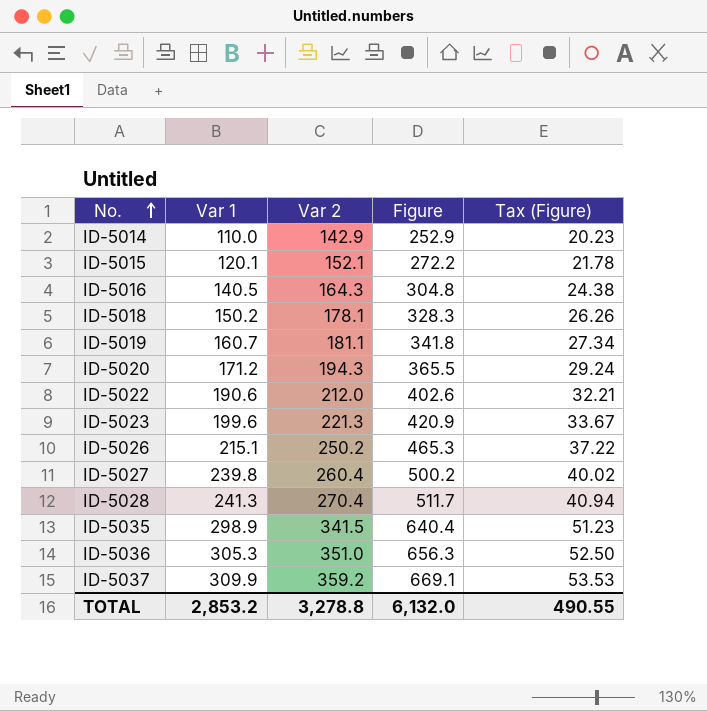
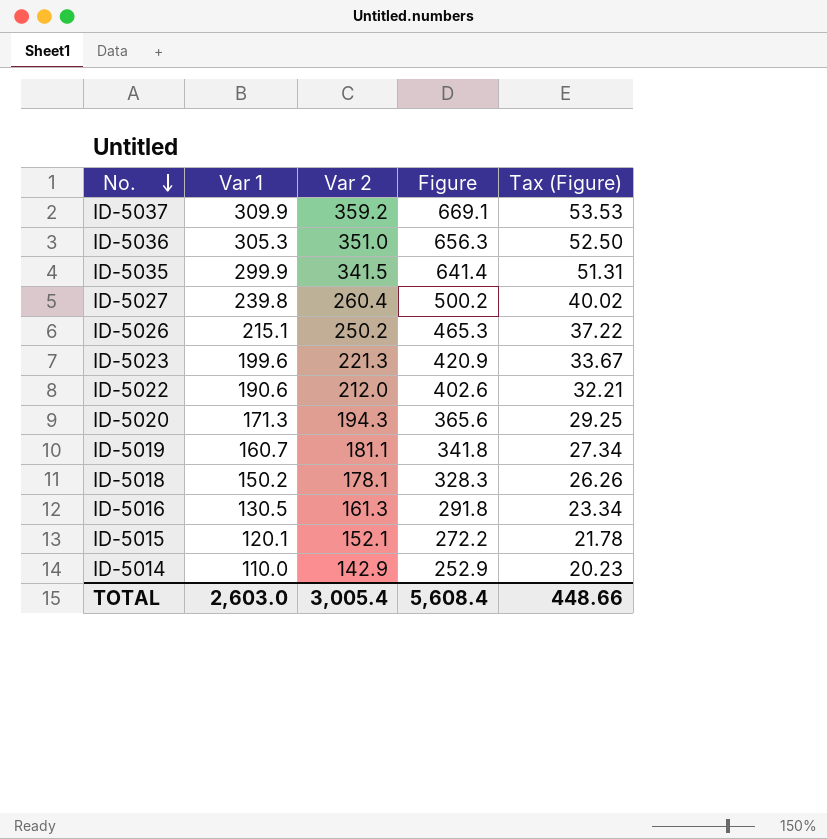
row order: No. ascending -> No. descending
row ID-5028: 241.3 | 270.4 | 511.7 | 40.94 -> none
ID-5035 | Var 1: 298.9 -> 299.9
ID-5035 | Figure: 640.4 -> 641.4
ID-5035 | Tax (Figure): 51.23 -> 51.31
ID-5020 | Var 1: 171.2 -> 171.3
ID-5020 | Figure: 365.5 -> 365.6
ID-5020 | Tax (Figure): 29.24 -> 29.25
ID-5016 | Var 1: 140.5 -> 130.5
ID-5016 | Var 2: 164.3 -> 161.3
ID-5016 | Figure: 304.8 -> 291.8
ID-5016 | Tax (Figure): 24.38 -> 23.34
TOTAL | Var 1: 2,853.2 -> 2,603.0
TOTAL | Var 2: 3,278.8 -> 3,005.4
TOTAL | Figure: 6,132.0 -> 5,608.4
TOTAL | Tax (Figure): 490.55 -> 448.66

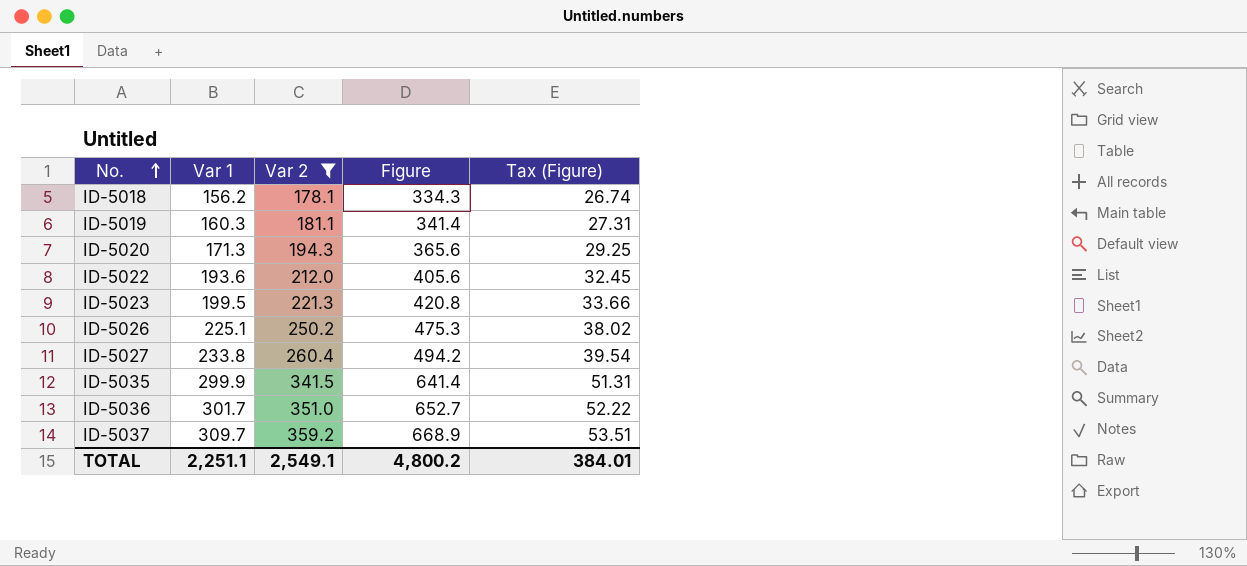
filter: none -> Var 2 >= 178.1
row order: No. descending -> No. ascending
ID-5018 | Var 1: 150.2 -> 156.2
ID-5018 | Figure: 328.3 -> 334.3
ID-5018 | Tax (Figure): 26.26 -> 26.74
ID-5019 | Var 1: 160.7 -> 160.3
ID-5019 | Figure: 341.8 -> 341.4
ID-5019 | Tax (Figure): 27.34 -> 27.31
ID-5022 | Var 1: 190.6 -> 193.6
ID-5022 | Figure: 402.6 -> 405.6
ID-5022 | Tax (Figure): 32.21 -> 32.45
ID-5023 | Var 1: 199.6 -> 199.5
ID-5023 | Figure: 420.9 -> 420.8
ID-5023 | Tax (Figure): 33.67 -> 33.66
ID-5026 | Var 1: 215.1 -> 225.1
ID-5026 | Figure: 465.3 -> 475.3
ID-5026 | Tax (Figure): 37.22 -> 38.02
ID-5027 | Var 1: 239.8 -> 233.8
ID-5027 | Figure: 500.2 -> 494.2
ID-5027 | Tax (Figure): 40.02 -> 39.54
ID-5036 | Var 1: 305.3 -> 301.7
ID-5036 | Figure: 656.3 -> 652.7
ID-5036 | Tax (Figure): 52.50 -> 52.22
ID-5037 | Var 1: 309.9 -> 309.7
ID-5037 | Figure: 669.1 -> 668.9
ID-5037 | Tax (Figure): 53.53 -> 53.51
TOTAL | Var 1: 2,603.0 -> 2,251.1
TOTAL | Var 2: 3,005.4 -> 2,549.1
TOTAL | Figure: 5,608.4 -> 4,800.2
TOTAL | Tax (Figure): 448.66 -> 384.01

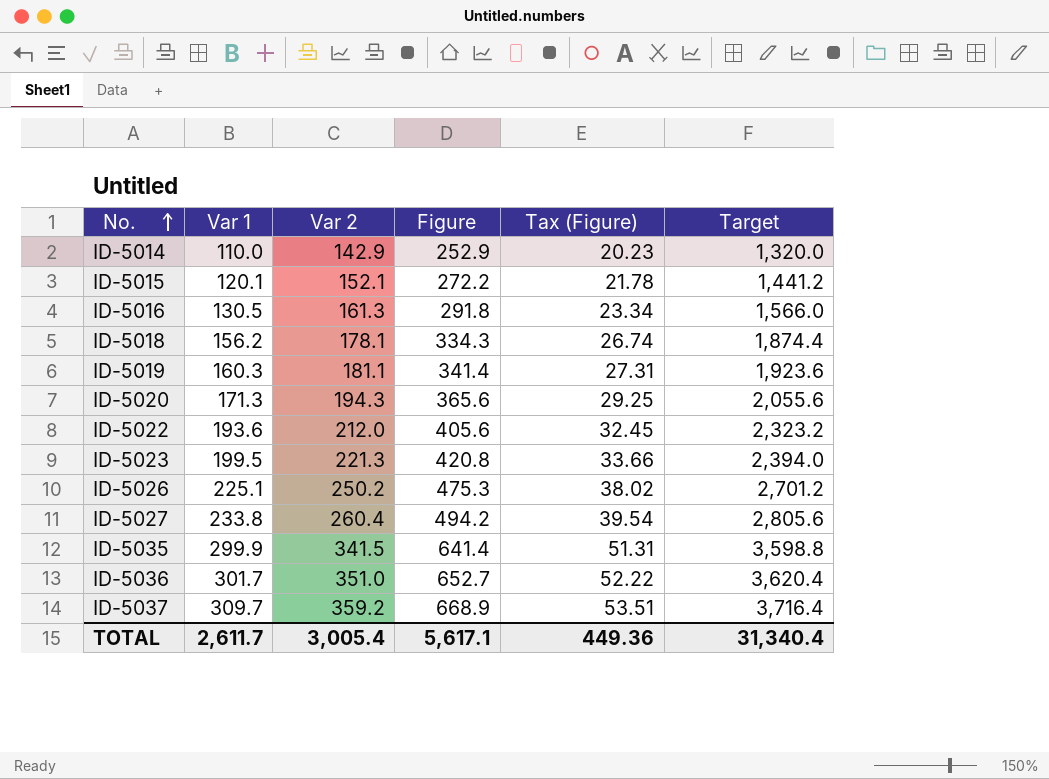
filter: Var 2 >= 178.1 -> none
column Target | formula: none -> [Var 1] * 12
TOTAL | Var 1: 2,251.1 -> 2,611.7
TOTAL | Var 2: 2,549.1 -> 3,005.4
TOTAL | Figure: 4,800.2 -> 5,617.1
TOTAL | Tax (Figure): 384.01 -> 449.36

